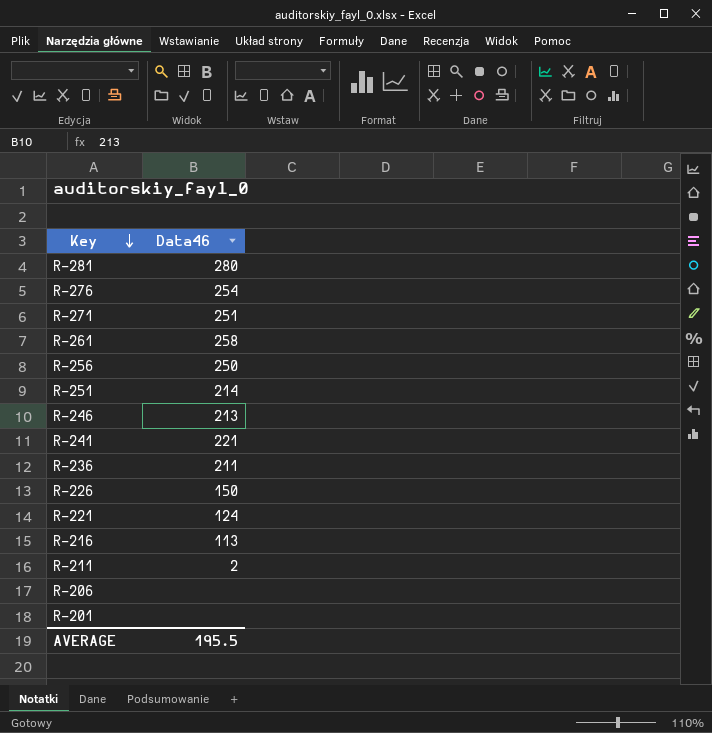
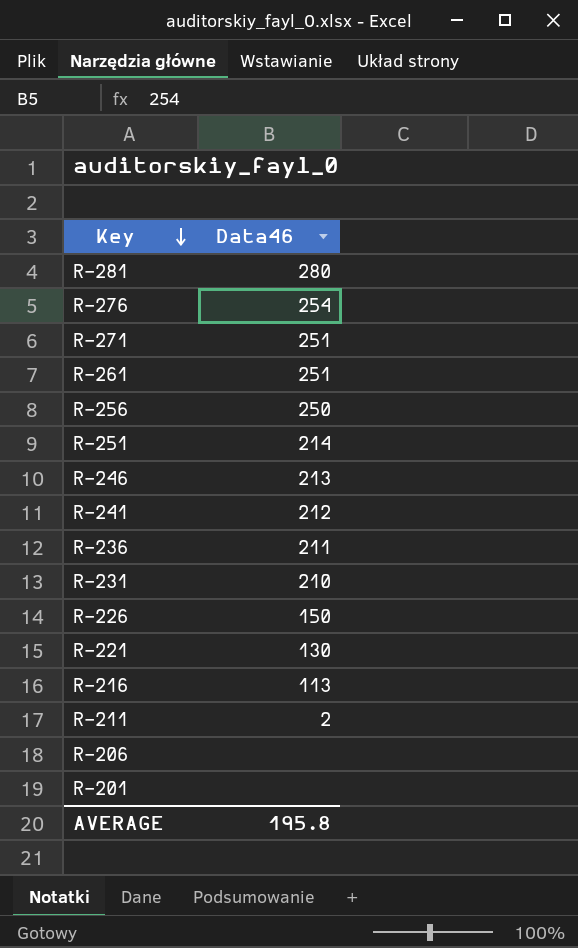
R-261 | Data46: 258 -> 251
R-241 | Data46: 221 -> 212
row R-231: none -> 210
R-221 | Data46: 124 -> 130
AVERAGE | Data46: 195.5 -> 195.8

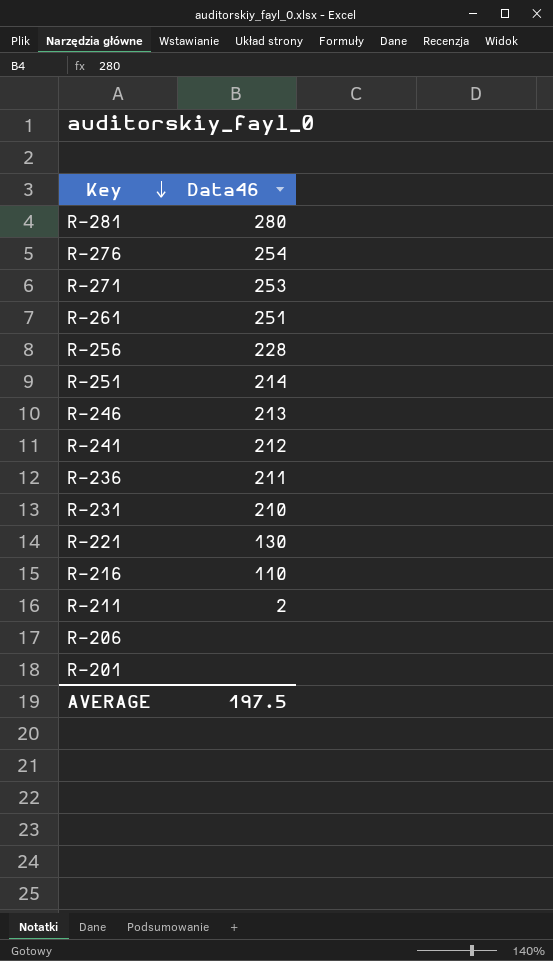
row R-226: 150 -> none
R-271 | Data46: 251 -> 253
R-256 | Data46: 250 -> 228
R-216 | Data46: 113 -> 110
AVERAGE | Data46: 195.8 -> 197.5

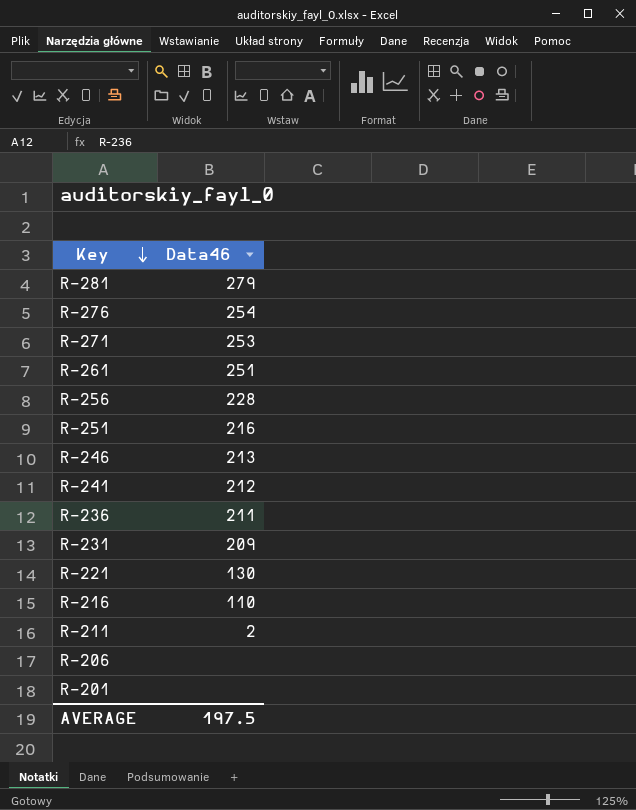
R-281 | Data46: 280 -> 279
R-251 | Data46: 214 -> 216
R-231 | Data46: 210 -> 209

